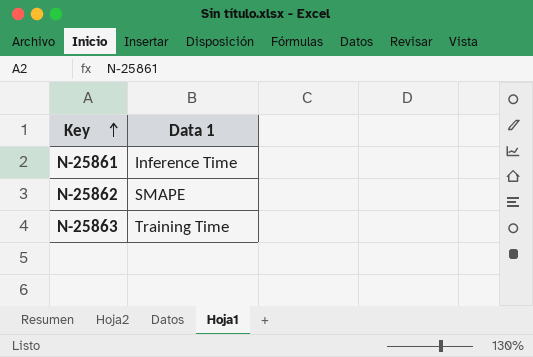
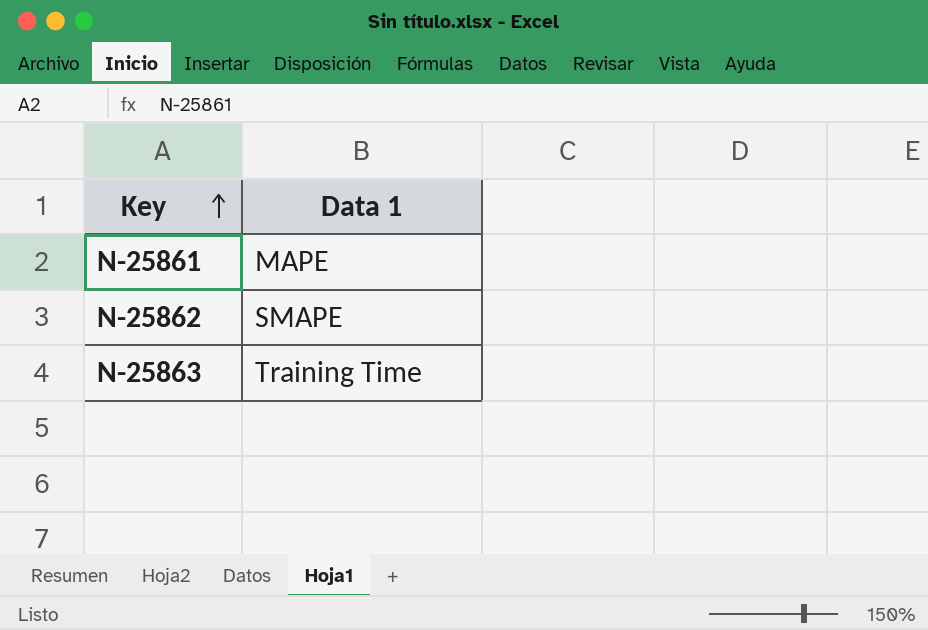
N-25861 | Data 1: Inference Time -> MAPE

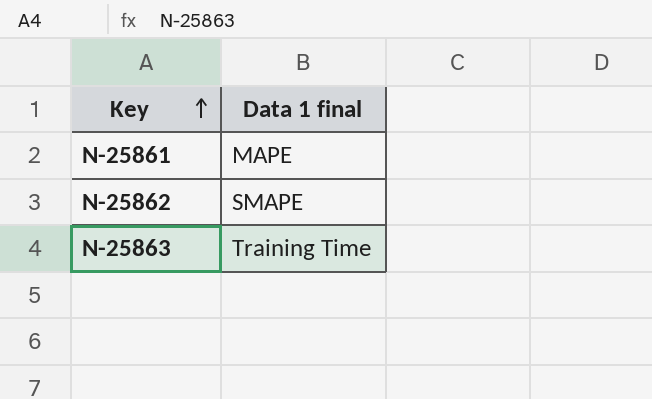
column name: Data 1 -> Data 1 final

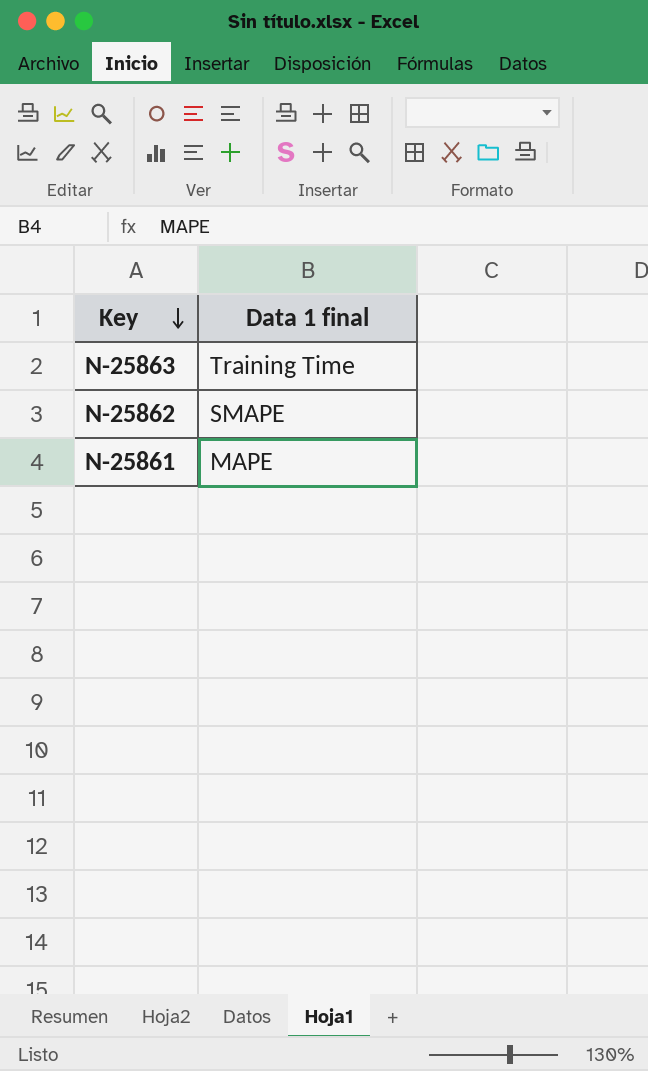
row order: Key ascending -> Key descending

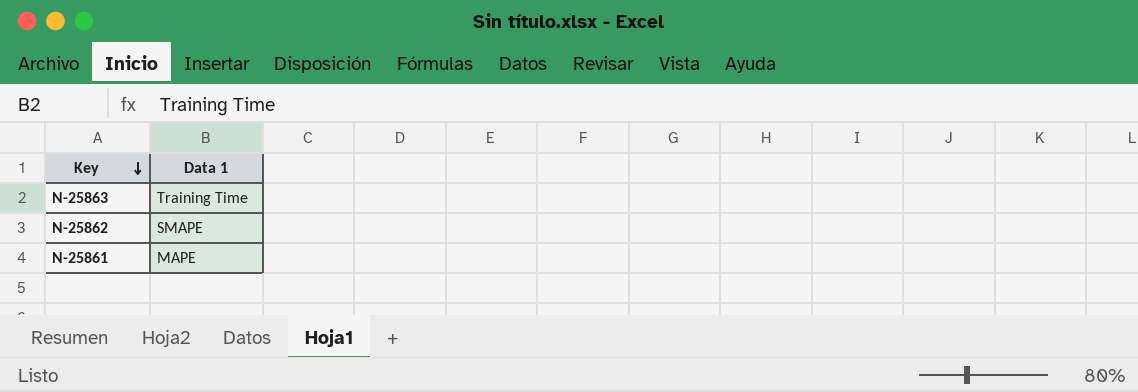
column name: Data 1 final -> Data 1

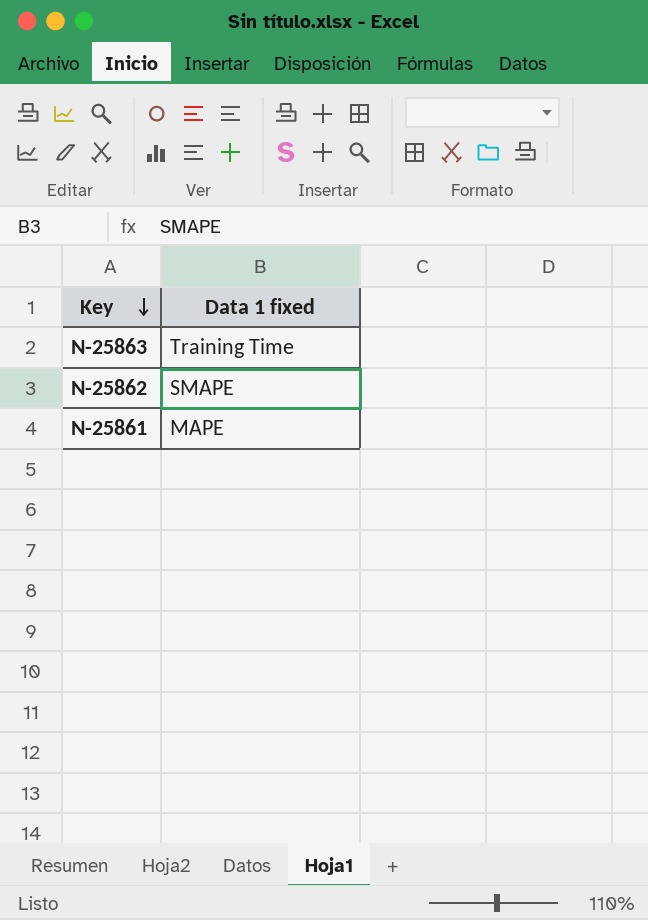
column name: Data 1 -> Data 1 fixed

